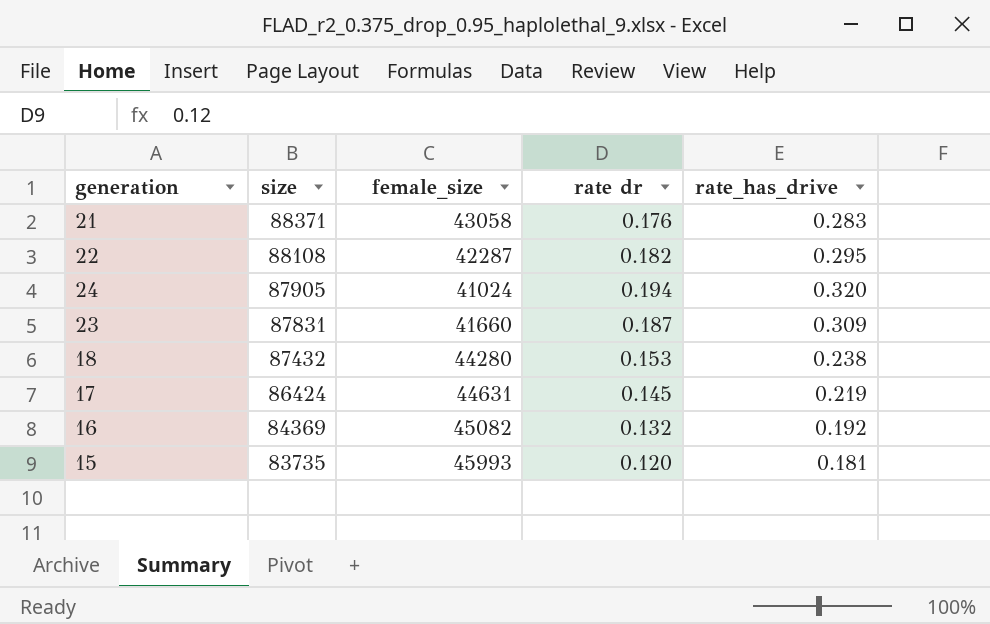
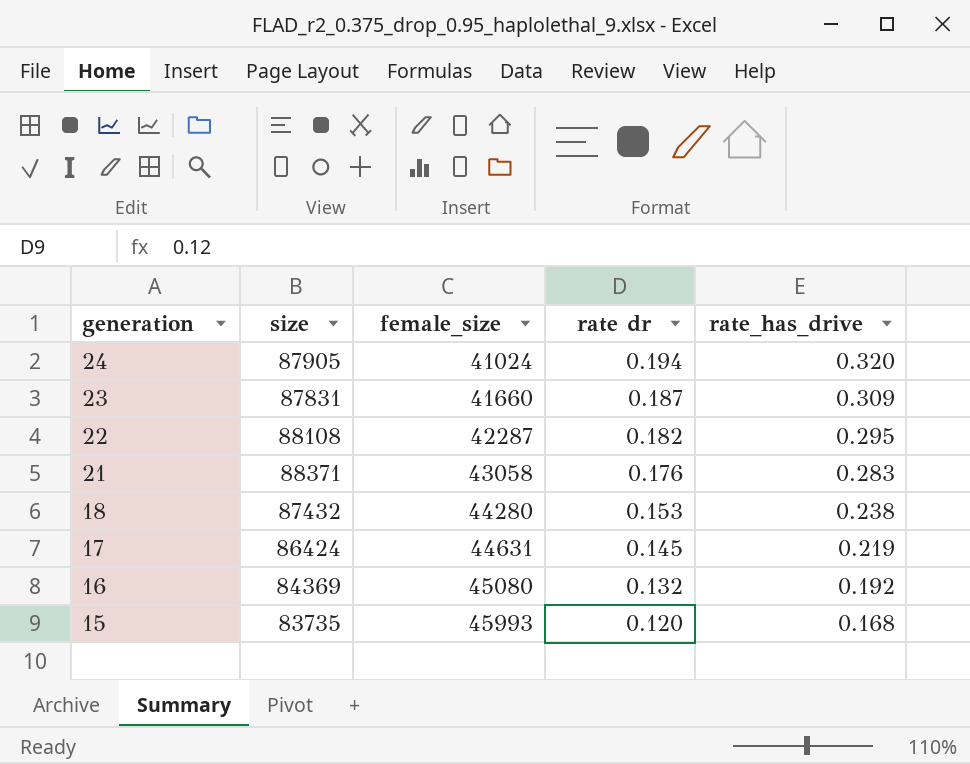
row order: size descending -> generation descending
16 | female_size: 45082 -> 45080
15 | rate_has_drive: 0.181 -> 0.168

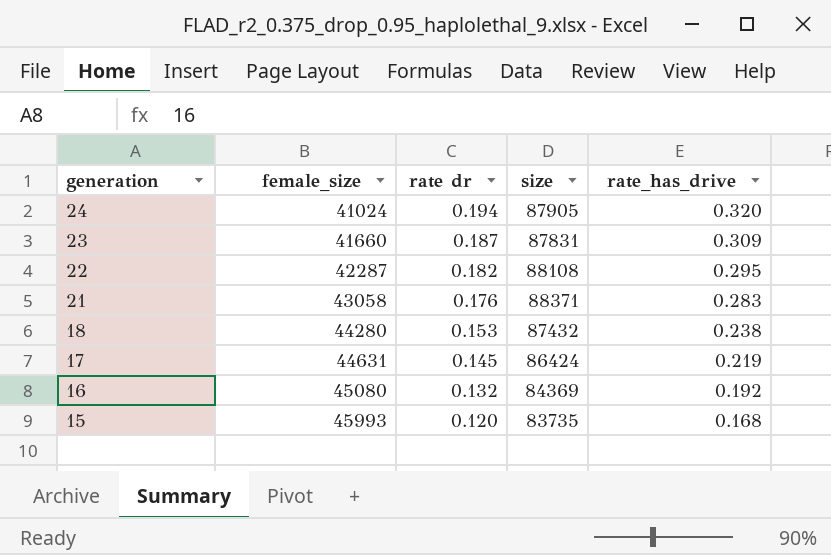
column size | position: 2 -> 4

